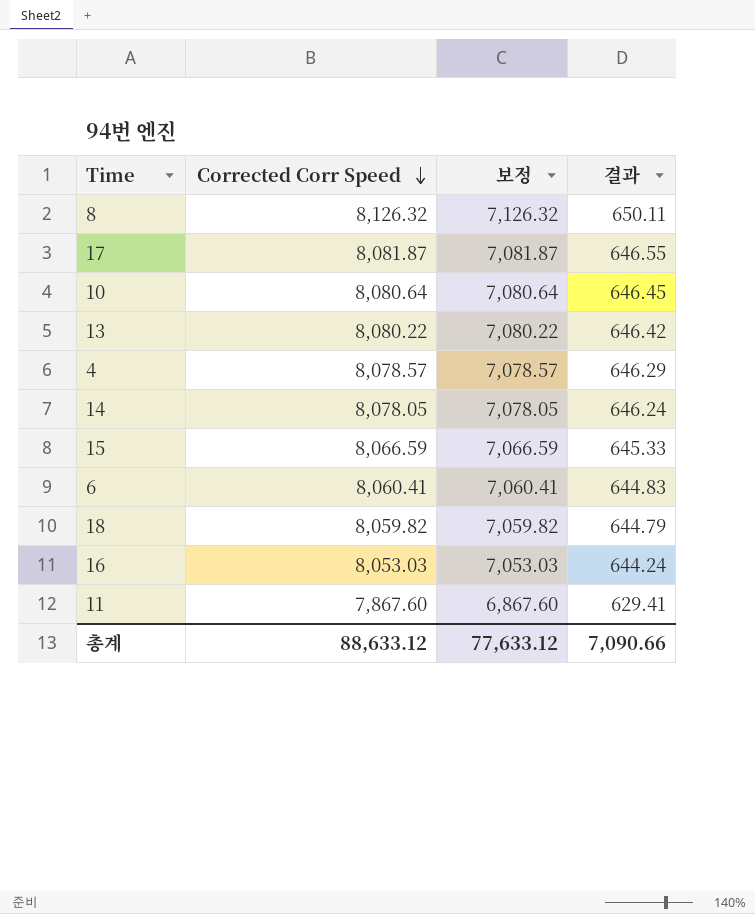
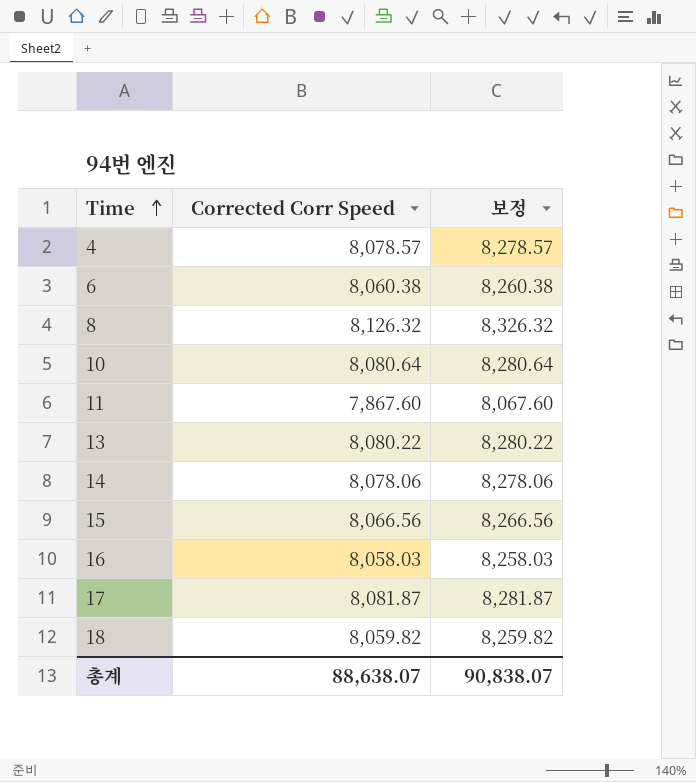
row order: Corrected Corr Speed descending -> Time ascending
column 결과 | formula: [Corrected Corr Speed] * 0.08 -> none
column 보정 | formula: [Corrected Corr Speed] - 1000 -> [Corrected Corr Speed] + 200
6 | Corrected Corr Speed: 8,060.41 -> 8,060.38
14 | Corrected Corr Speed: 8,078.05 -> 8,078.06
15 | Corrected Corr Speed: 8,066.59 -> 8,066.56
16 | Corrected Corr Speed: 8,053.03 -> 8,058.03
총계 | Corrected Corr Speed: 88,633.12 -> 88,638.07
총계 | 보정: 77,633.12 -> 90,838.07

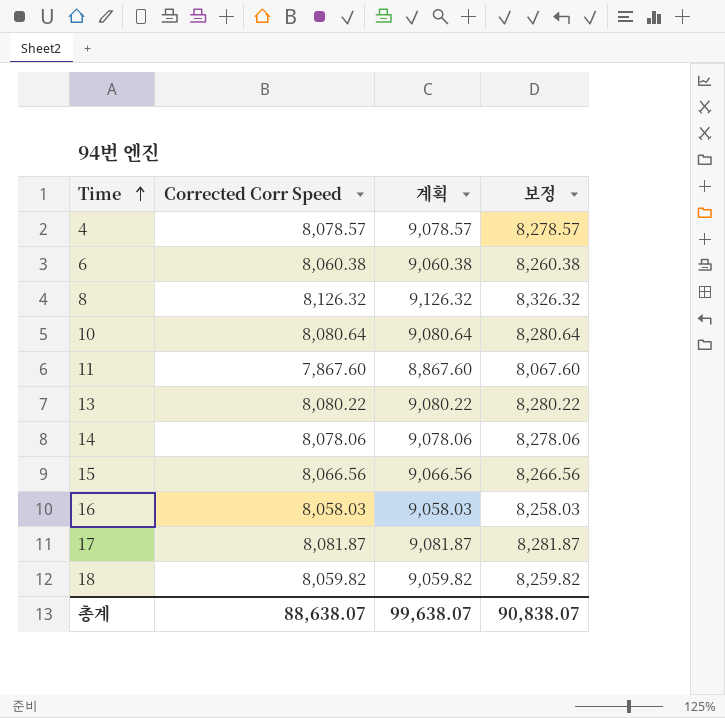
column 계획 | formula: none -> [Corrected Corr Speed] + 1000

